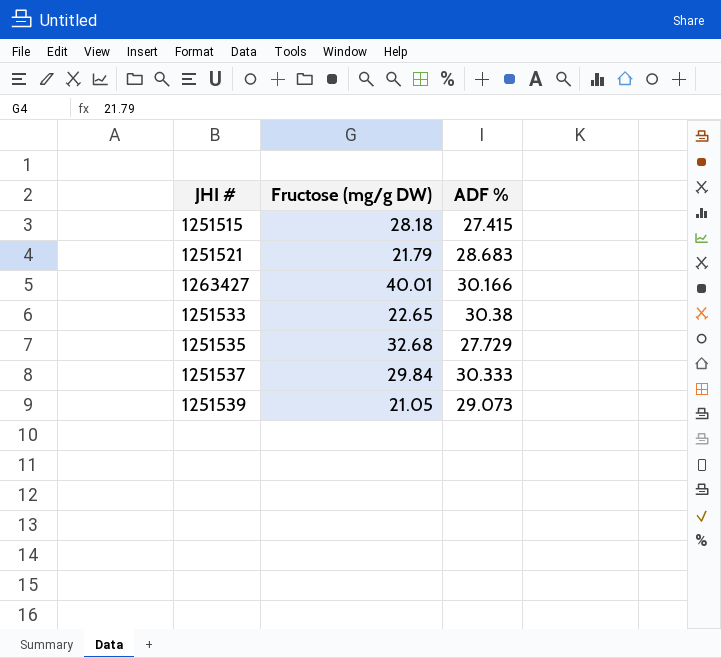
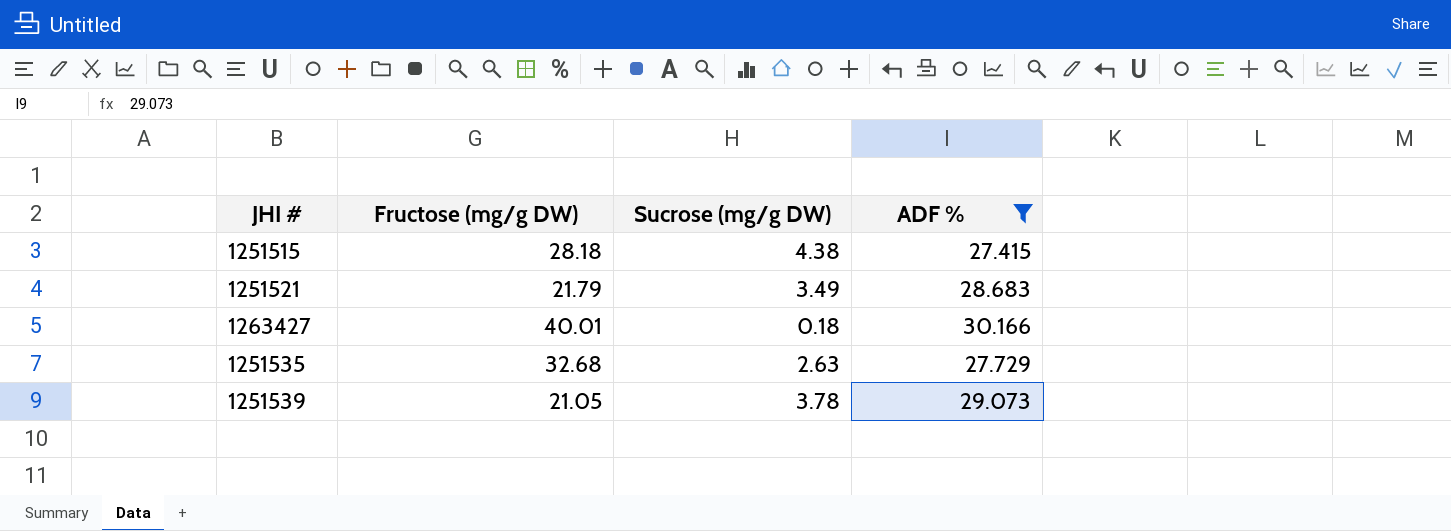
filter: none -> ADF % <= 30.166
column Sucrose (mg/g DW) | position: none -> 3

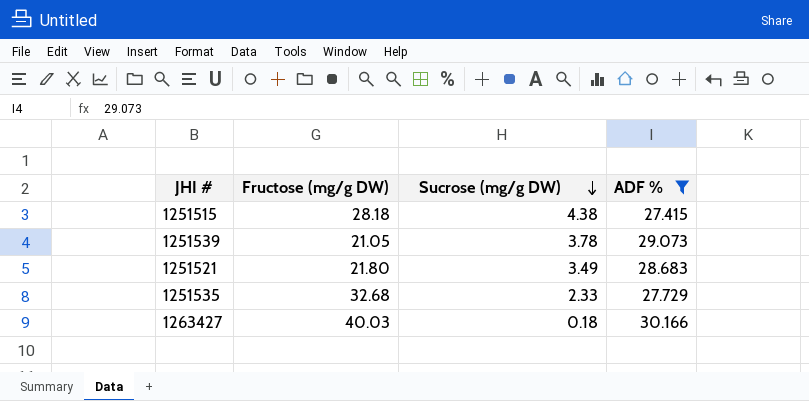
row order: none -> Sucrose (mg/g DW) descending
1251521 | Fructose (mg/g DW): 21.79 -> 21.80
1251535 | Sucrose (mg/g DW): 2.63 -> 2.33
1263427 | Fructose (mg/g DW): 40.01 -> 40.03

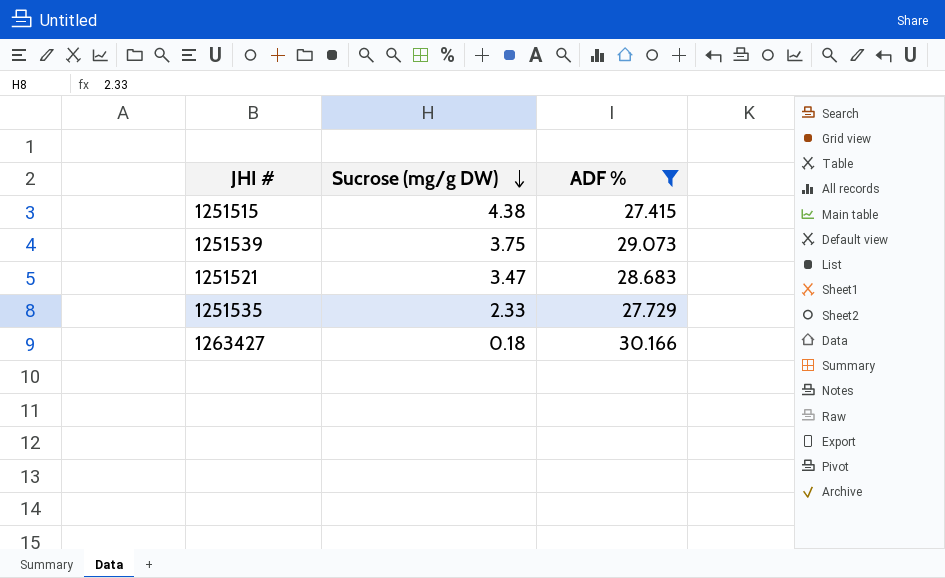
column Fructose (mg/g DW) | position: 2 -> none
1251539 | Sucrose (mg/g DW): 3.78 -> 3.75
1251521 | Sucrose (mg/g DW): 3.49 -> 3.47

